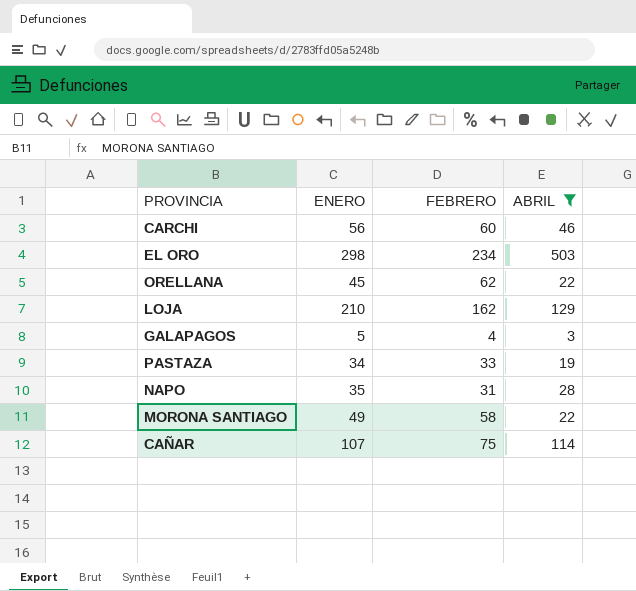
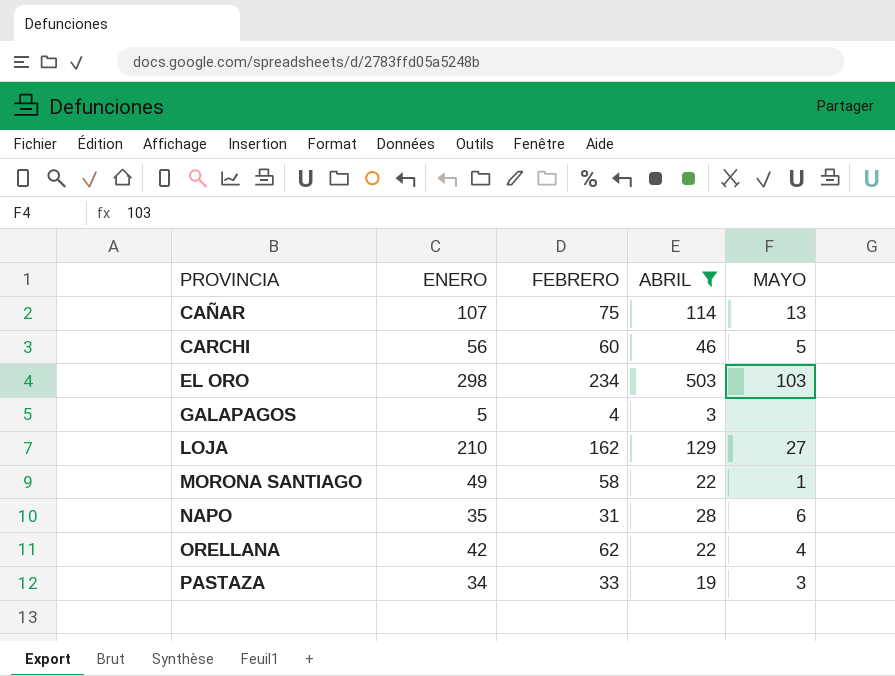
row order: none -> PROVINCIA ascending
column MAYO | position: none -> 5
ORELLANA | ENERO: 45 -> 42

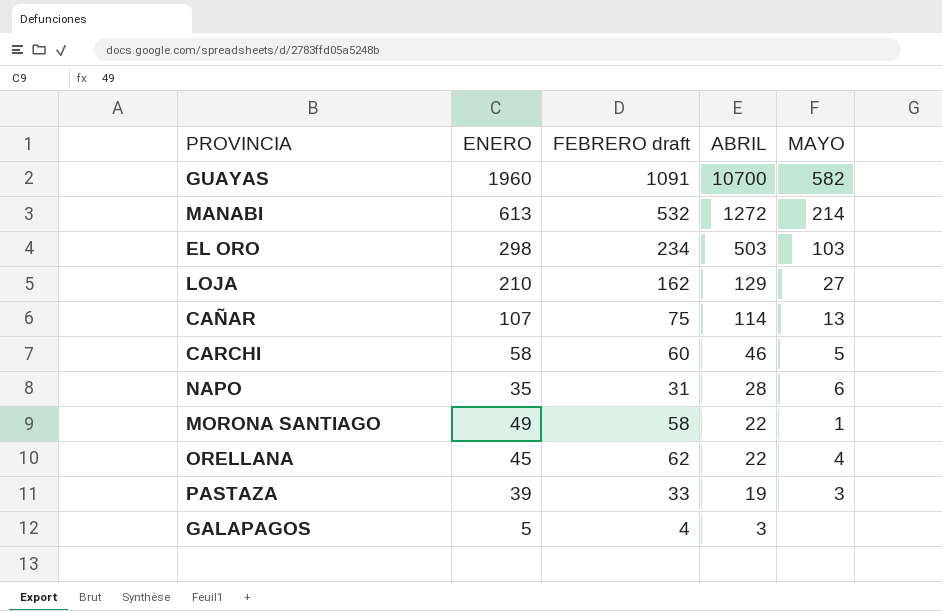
filter: ABRIL <= 503 -> none
row order: PROVINCIA ascending -> ABRIL descending
column name: FEBRERO -> FEBRERO draft
CARCHI | ENERO: 56 -> 58
ORELLANA | ENERO: 42 -> 45
PASTAZA | ENERO: 34 -> 39

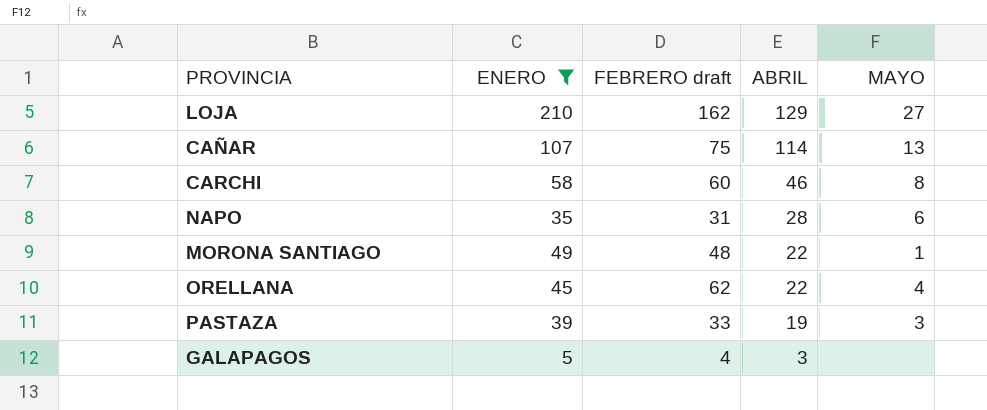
filter: none -> ENERO <= 210
CARCHI | MAYO: 5 -> 8
MORONA SANTIAGO | FEBRERO draft: 58 -> 48

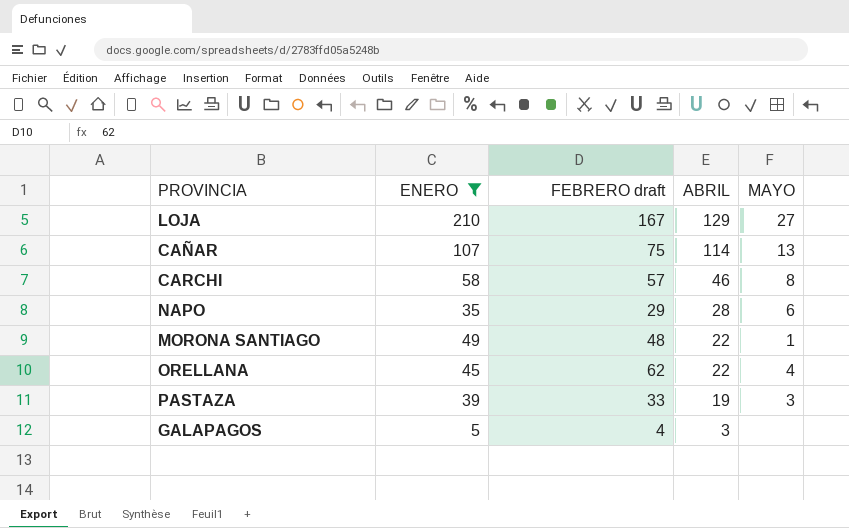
LOJA | FEBRERO draft: 162 -> 167
CARCHI | FEBRERO draft: 60 -> 57
NAPO | FEBRERO draft: 31 -> 29

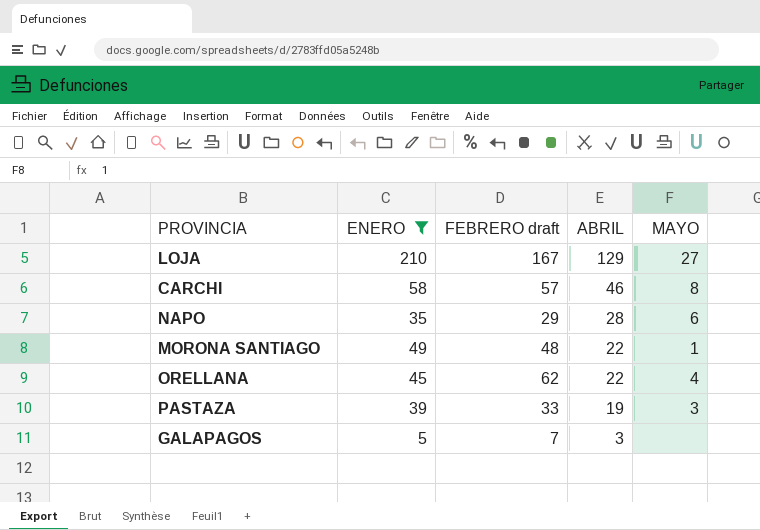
row CAÑAR: 107 | 75 | 114 | 13 -> none
GALAPAGOS | FEBRERO draft: 4 -> 7

